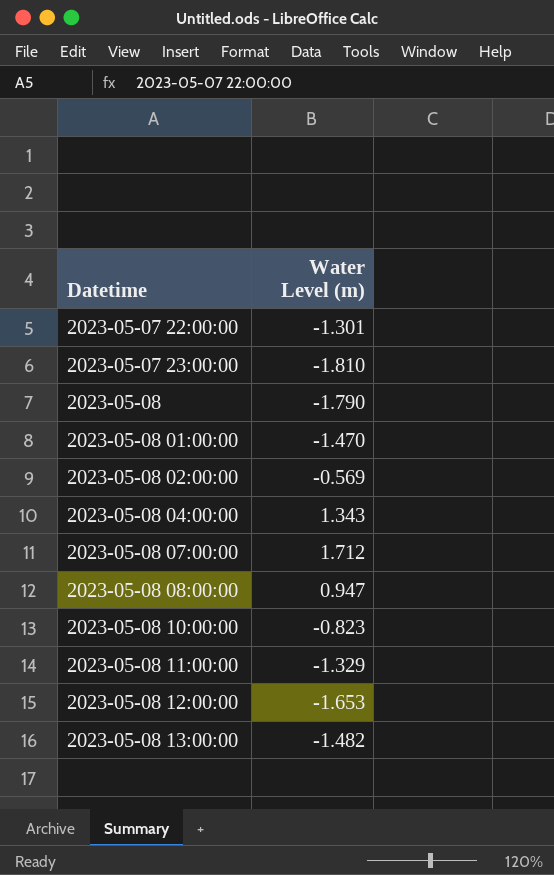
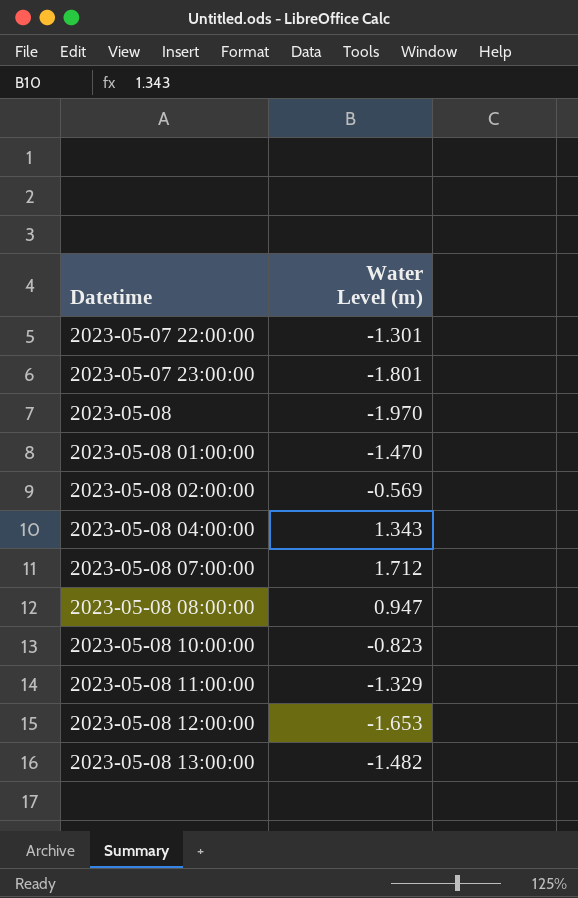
2023-05-07 23:00:00 | Water Level (m): -1.810 -> -1.801
2023-05-08 | Water Level (m): -1.790 -> -1.970

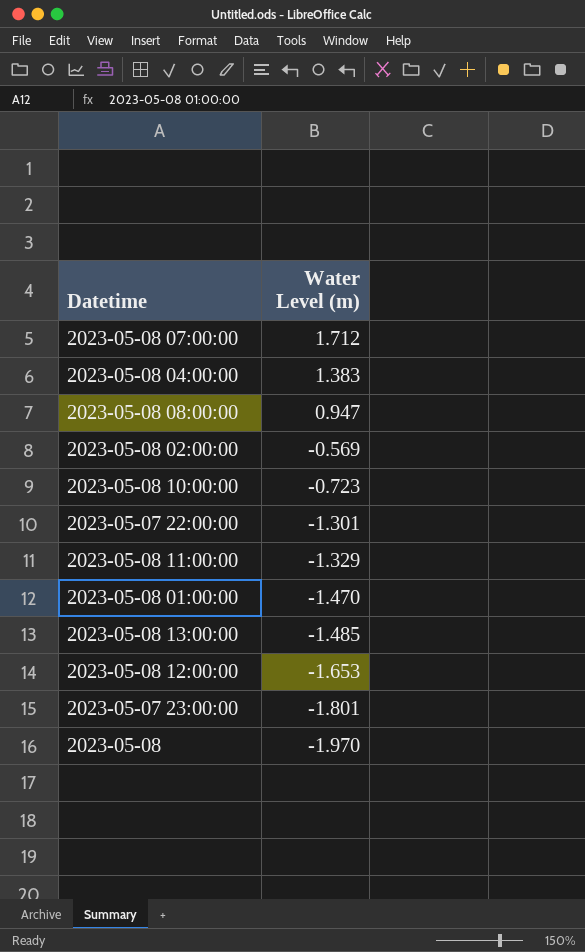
row order: Datetime ascending -> Water Level (m) descending
2023-05-08 04:00:00 | Water Level (m): 1.343 -> 1.383
2023-05-08 10:00:00 | Water Level (m): -0.823 -> -0.723
2023-05-08 13:00:00 | Water Level (m): -1.482 -> -1.485

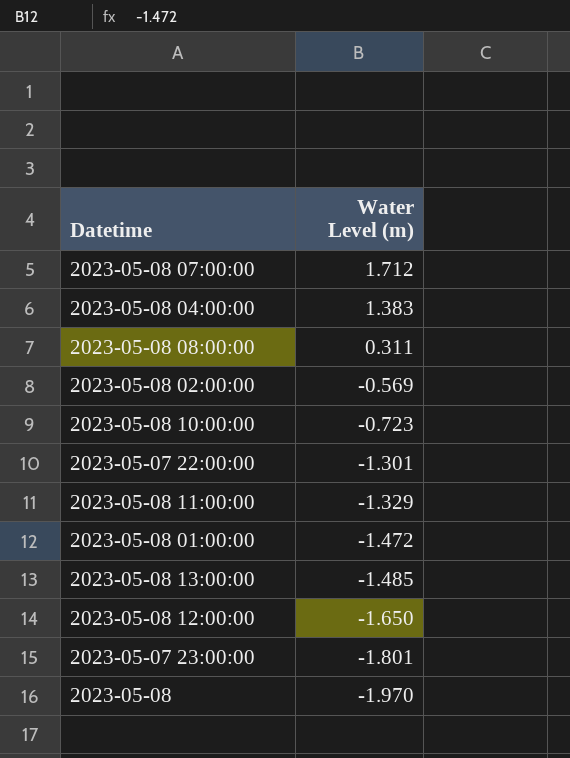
2023-05-08 08:00:00 | Water Level (m): 0.947 -> 0.311
2023-05-08 01:00:00 | Water Level (m): -1.470 -> -1.472
2023-05-08 12:00:00 | Water Level (m): -1.653 -> -1.650

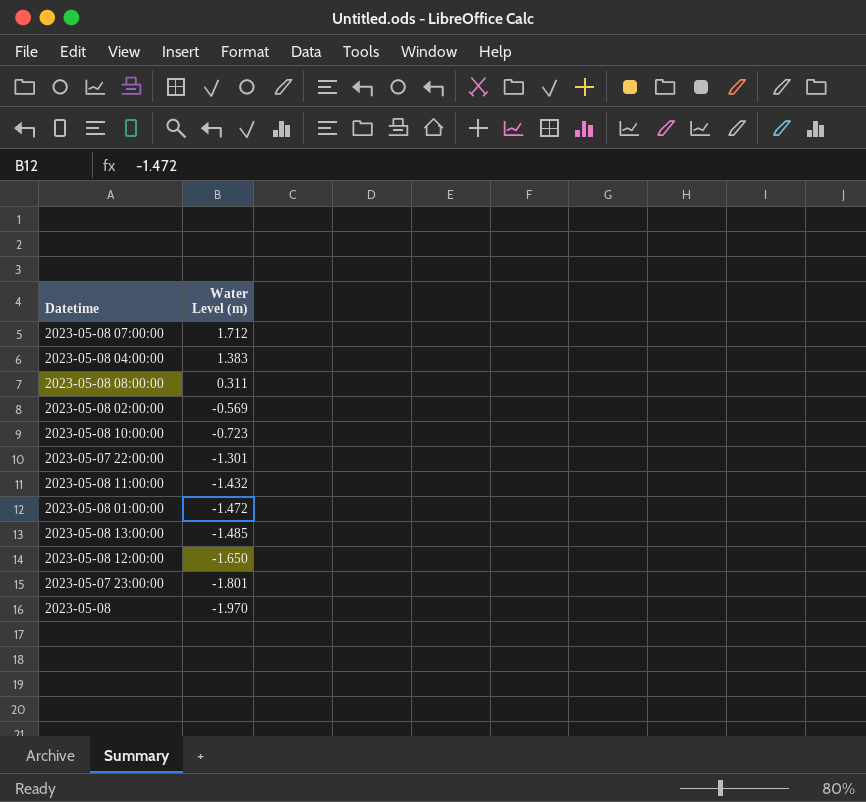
2023-05-08 11:00:00 | Water Level (m): -1.329 -> -1.432

